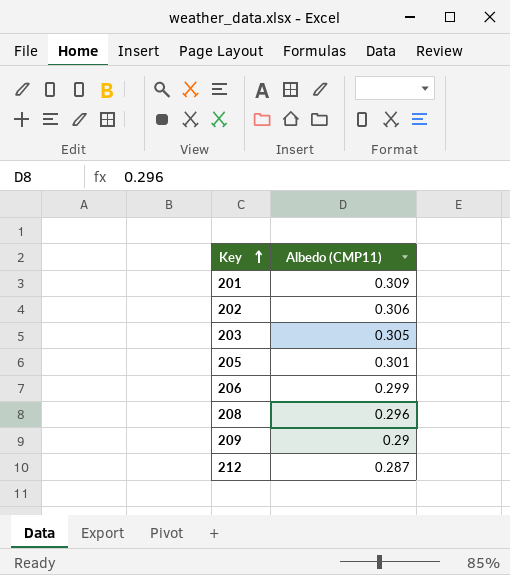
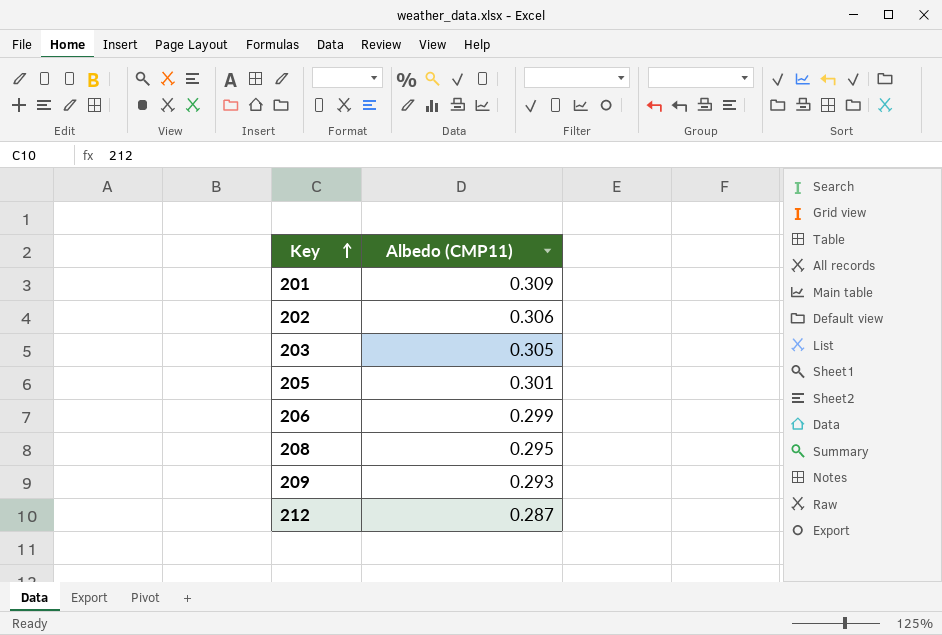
208 | Albedo (CMP11): 0.296 -> 0.295
209 | Albedo (CMP11): 0.29 -> 0.293

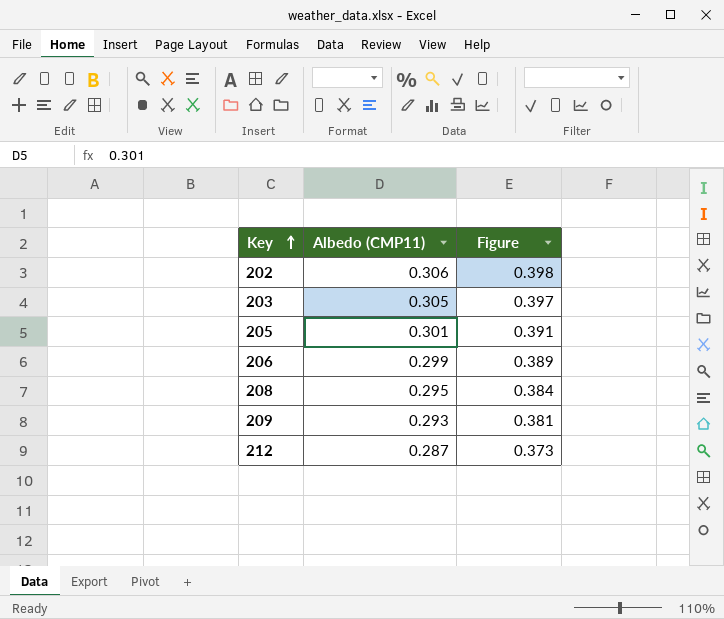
column Figure | formula: none -> [Albedo (CMP11)] * 1.3
row 201: 0.309 -> none

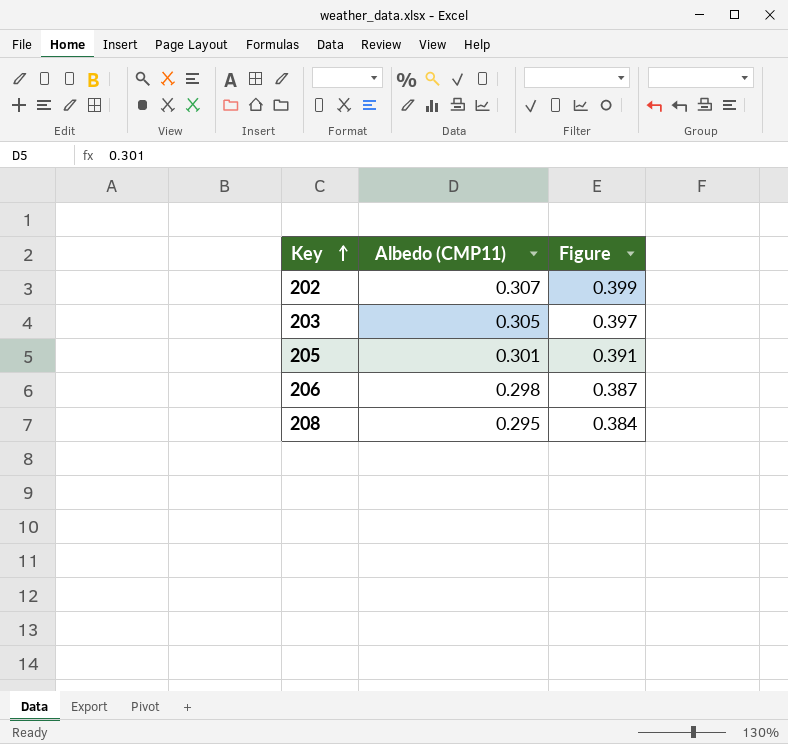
row 209: 0.293 | 0.381 -> none
row 212: 0.287 | 0.373 -> none
202 | Albedo (CMP11): 0.306 -> 0.307
202 | Figure: 0.398 -> 0.399
206 | Albedo (CMP11): 0.299 -> 0.298
206 | Figure: 0.389 -> 0.387

